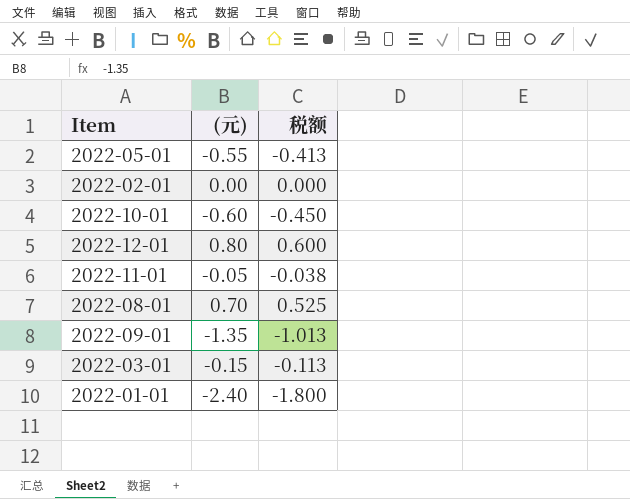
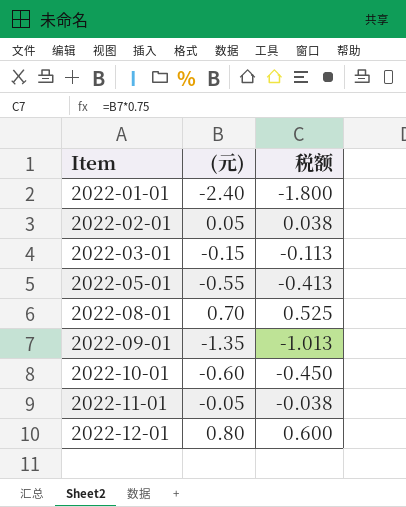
row order: none -> Item ascending
2022-02-01 | (元): 0.00 -> 0.05
2022-02-01 | 税额: 0.000 -> 0.038

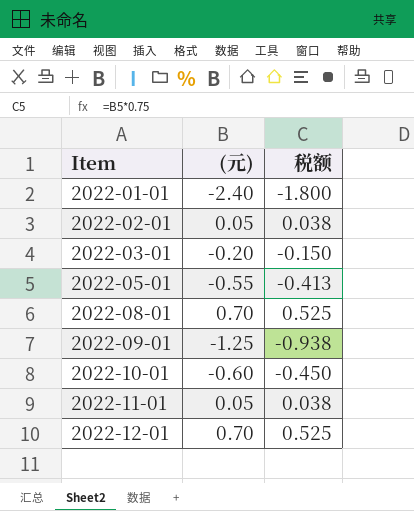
2022-03-01 | (元): -0.15 -> -0.20
2022-03-01 | 税额: -0.113 -> -0.150
2022-09-01 | (元): -1.35 -> -1.25
2022-09-01 | 税额: -1.013 -> -0.938
2022-11-01 | (元): -0.05 -> 0.05
2022-11-01 | 税额: -0.038 -> 0.038
2022-12-01 | (元): 0.80 -> 0.70
2022-12-01 | 税额: 0.600 -> 0.525

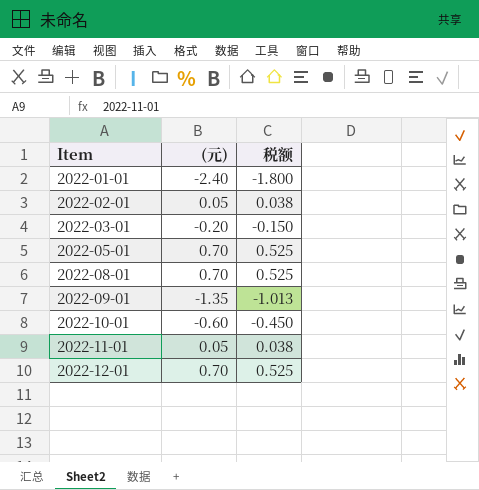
2022-05-01 | (元): -0.55 -> 0.70
2022-05-01 | 税额: -0.413 -> 0.525
2022-09-01 | (元): -1.25 -> -1.35
2022-09-01 | 税额: -0.938 -> -1.013

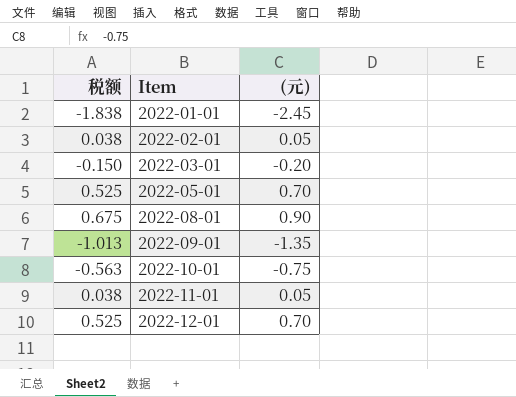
column 税额 | position: 3 -> 1
2022-01-01 | 税额: -1.800 -> -1.838
2022-01-01 | (元): -2.40 -> -2.45
2022-08-01 | 税额: 0.525 -> 0.675
2022-08-01 | (元): 0.70 -> 0.90
2022-10-01 | 税额: -0.450 -> -0.563
2022-10-01 | (元): -0.60 -> -0.75

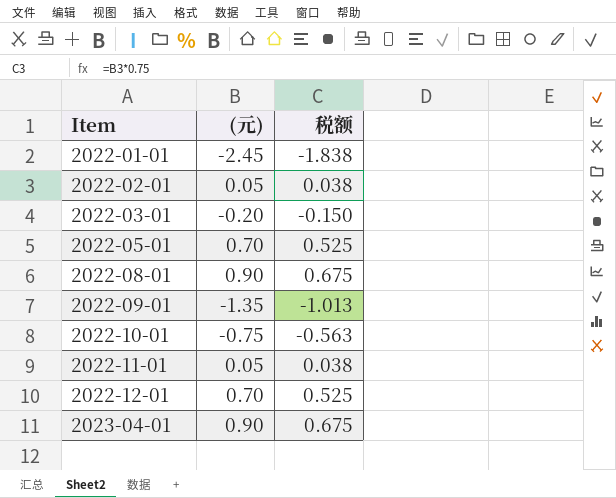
column 税额 | position: 1 -> 3
row 2023-04-01: none -> 0.90 | 0.675

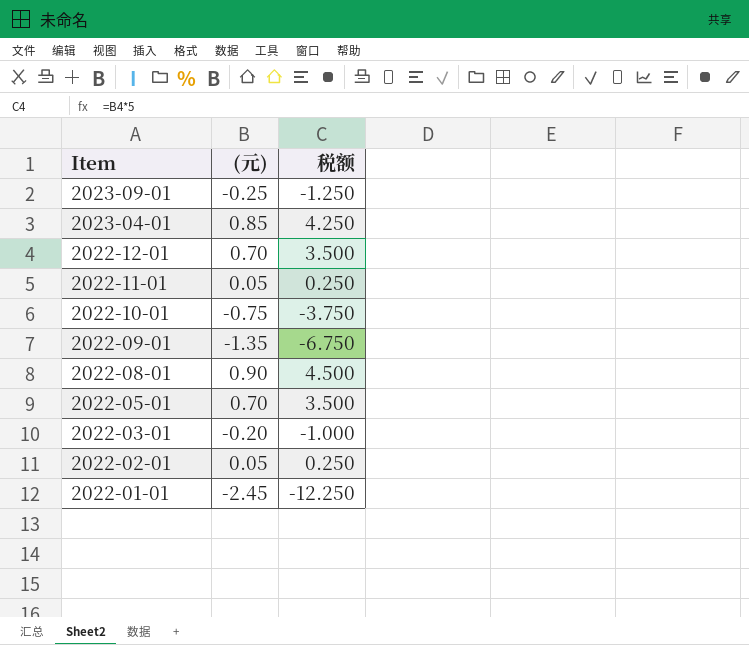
row order: Item ascending -> Item descending
column 税额 | formula: [(元)] * 0.75 -> [(元)] * 5
row 2023-09-01: none -> -0.25 | -1.250
2023-04-01 | (元): 0.90 -> 0.85

